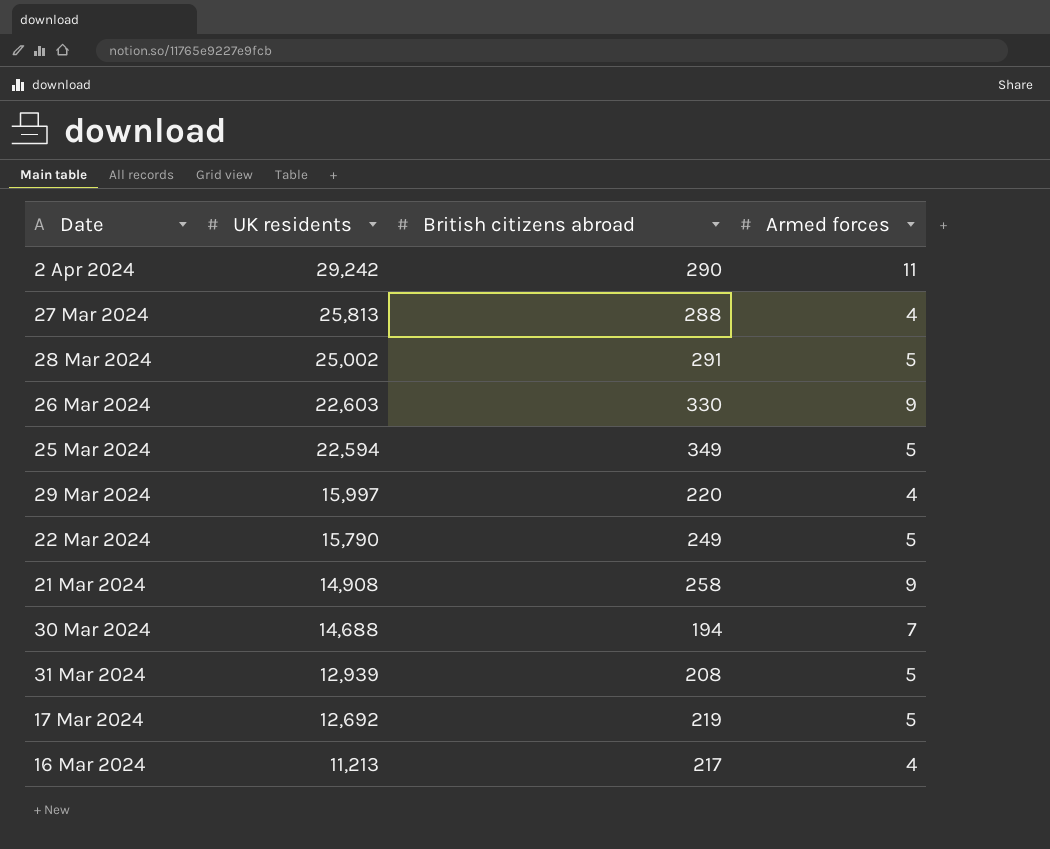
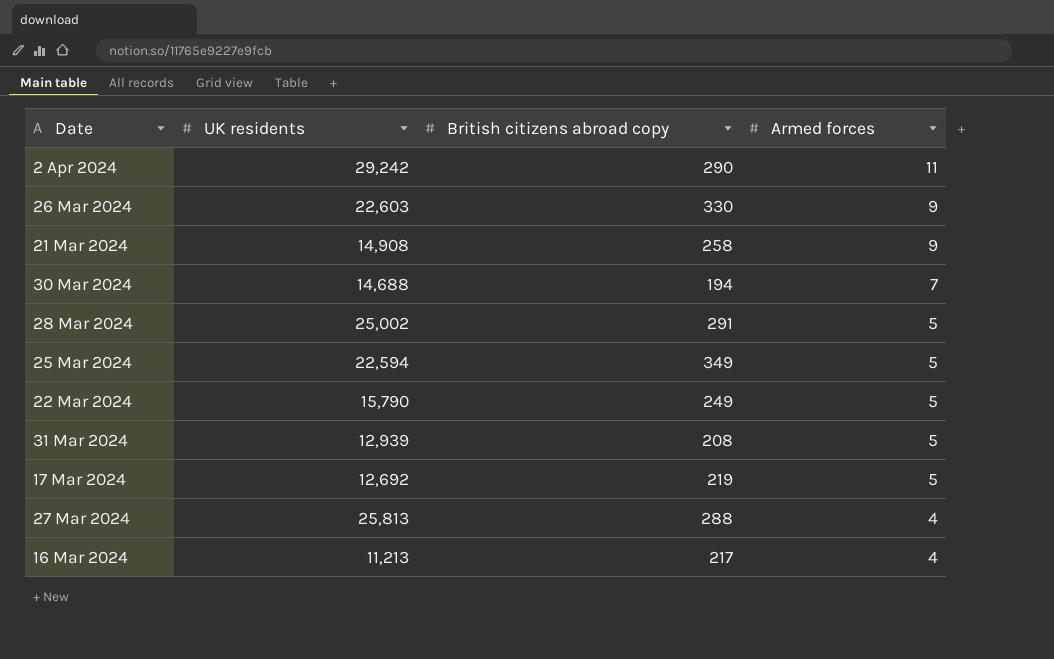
row order: UK residents descending -> Armed forces descending
column name: British citizens abroad -> British citizens abroad copy
row 29 Mar 2024: 15,997 | 220 | 4 -> none

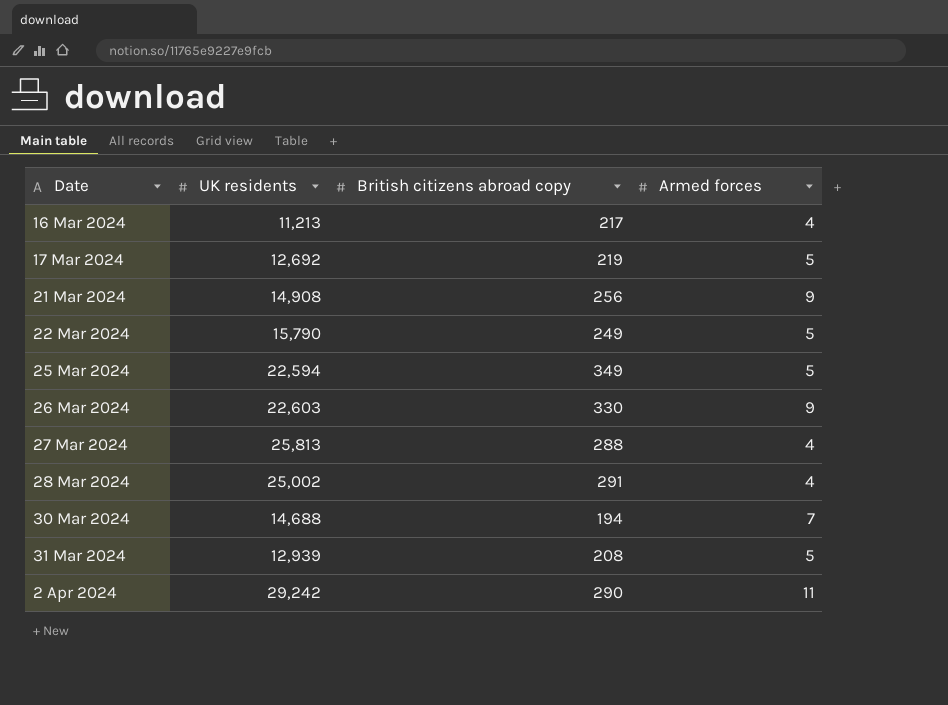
row order: Armed forces descending -> Date ascending
21 Mar 2024 | British citizens abroad copy: 258 -> 256
28 Mar 2024 | Armed forces: 5 -> 4

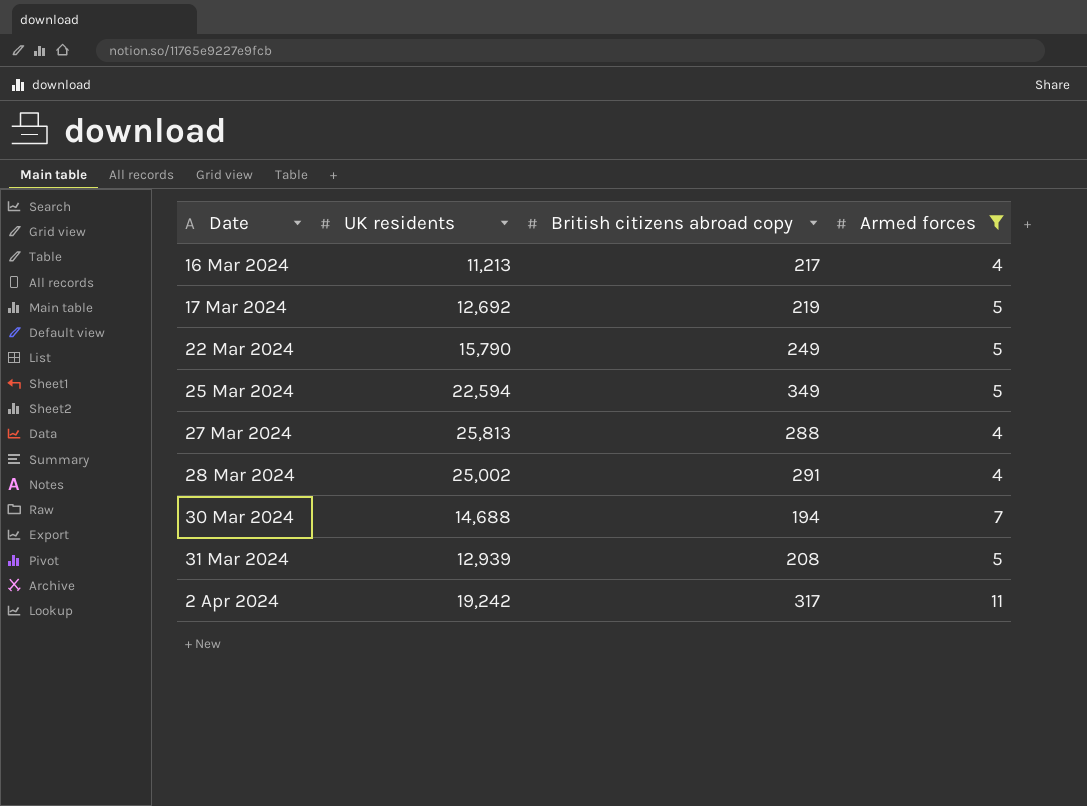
filter: none -> Armed forces != 9
2 Apr 2024 | UK residents: 29,242 -> 19,242
2 Apr 2024 | British citizens abroad copy: 290 -> 317

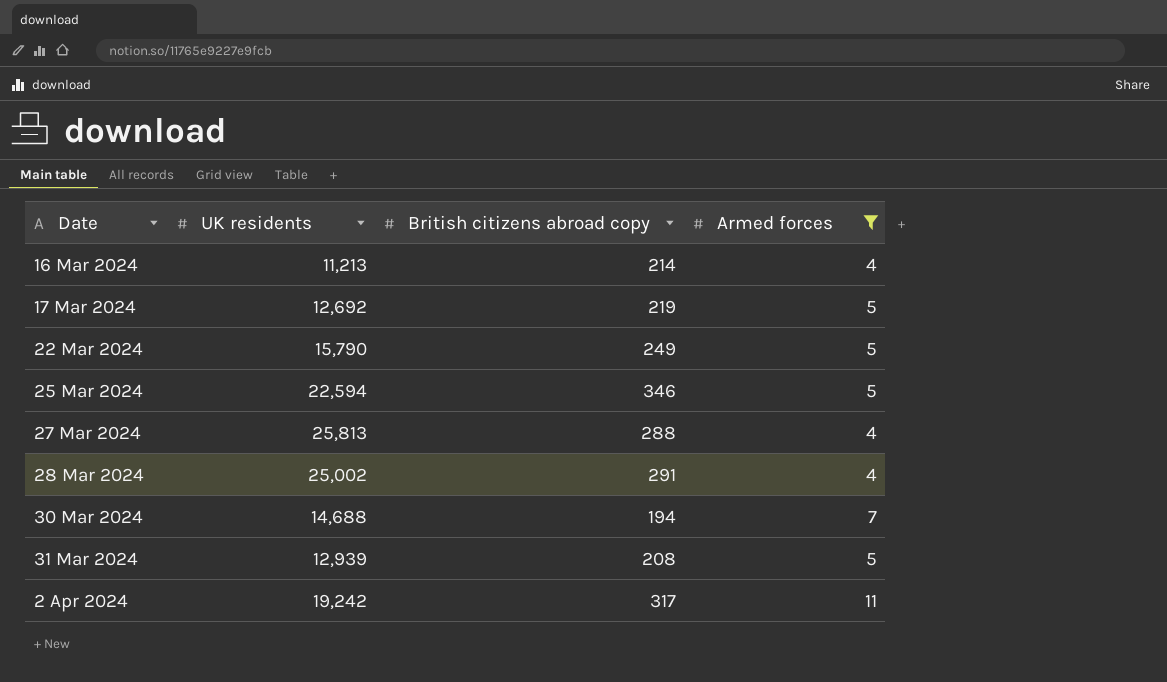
16 Mar 2024 | British citizens abroad copy: 217 -> 214
25 Mar 2024 | British citizens abroad copy: 349 -> 346

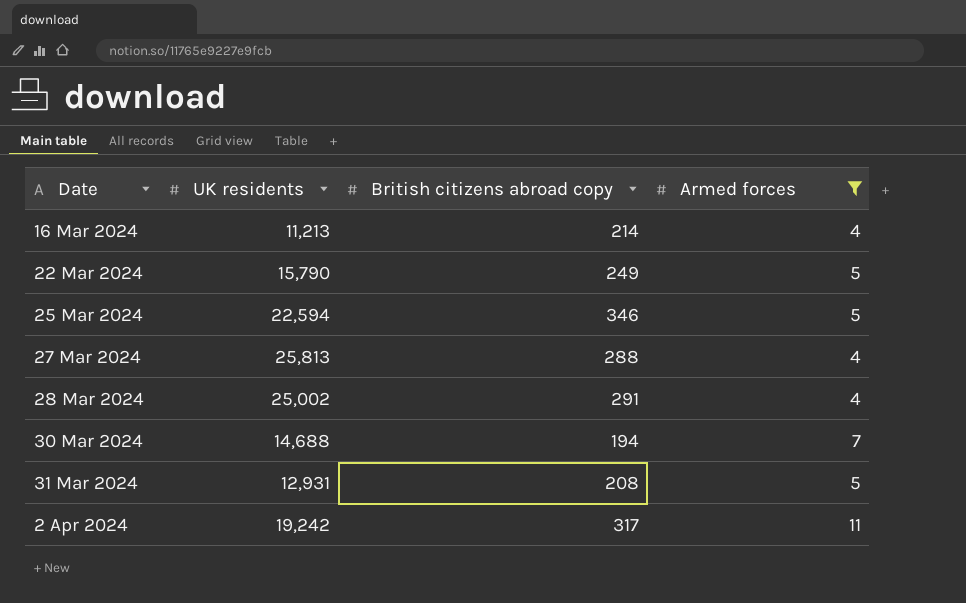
row 17 Mar 2024: 12,692 | 219 | 5 -> none
31 Mar 2024 | UK residents: 12,939 -> 12,931

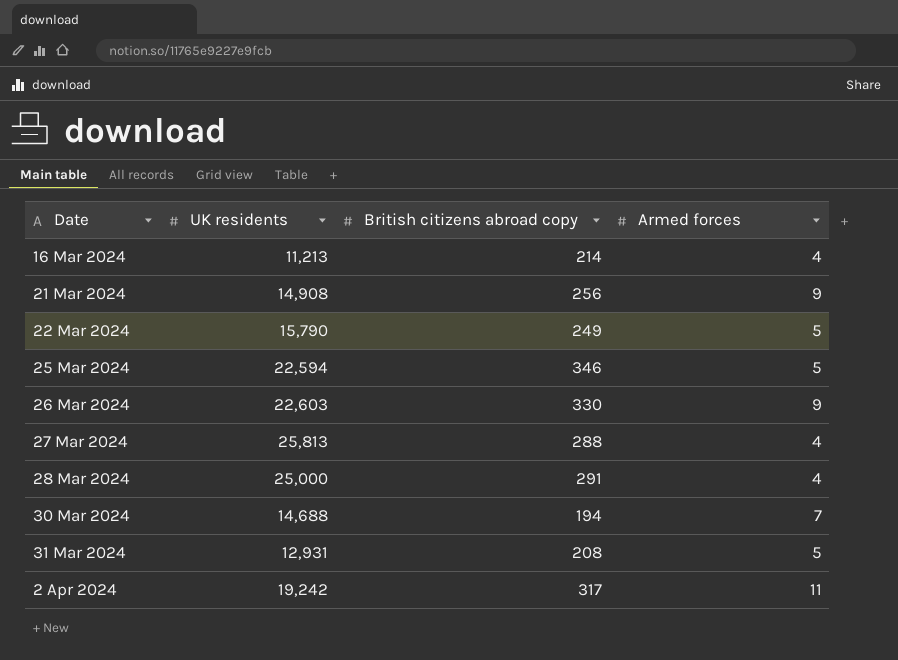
filter: Armed forces != 9 -> none
28 Mar 2024 | UK residents: 25,002 -> 25,000

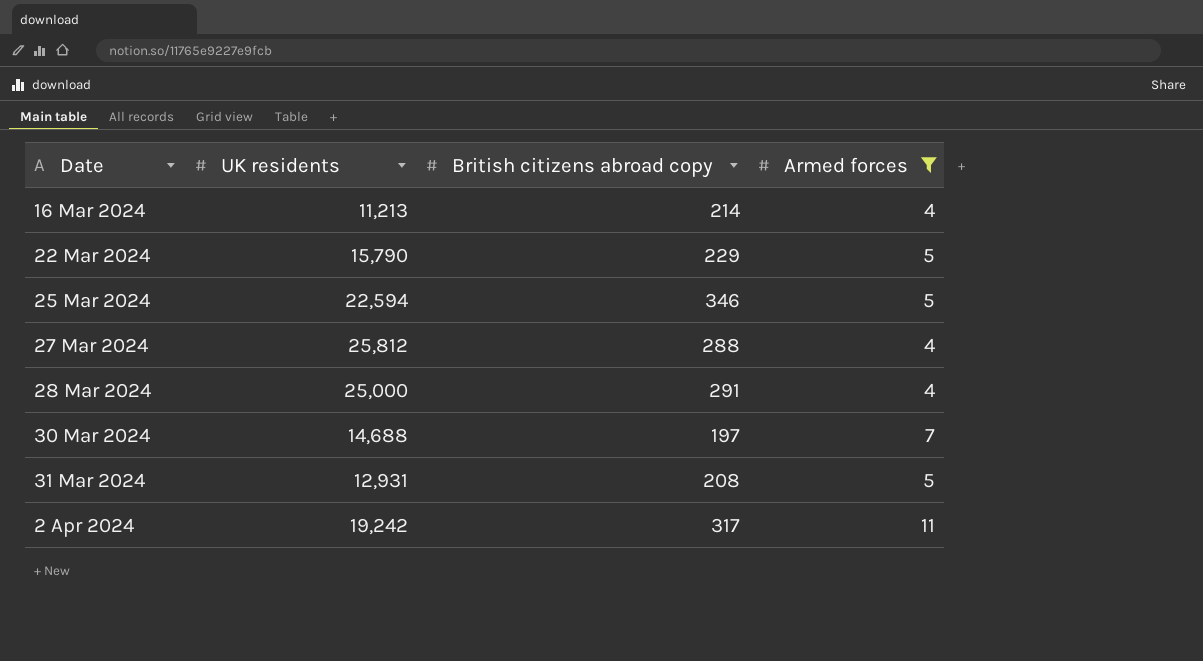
filter: none -> Armed forces != 9
22 Mar 2024 | British citizens abroad copy: 249 -> 229
27 Mar 2024 | UK residents: 25,813 -> 25,812
30 Mar 2024 | British citizens abroad copy: 194 -> 197

